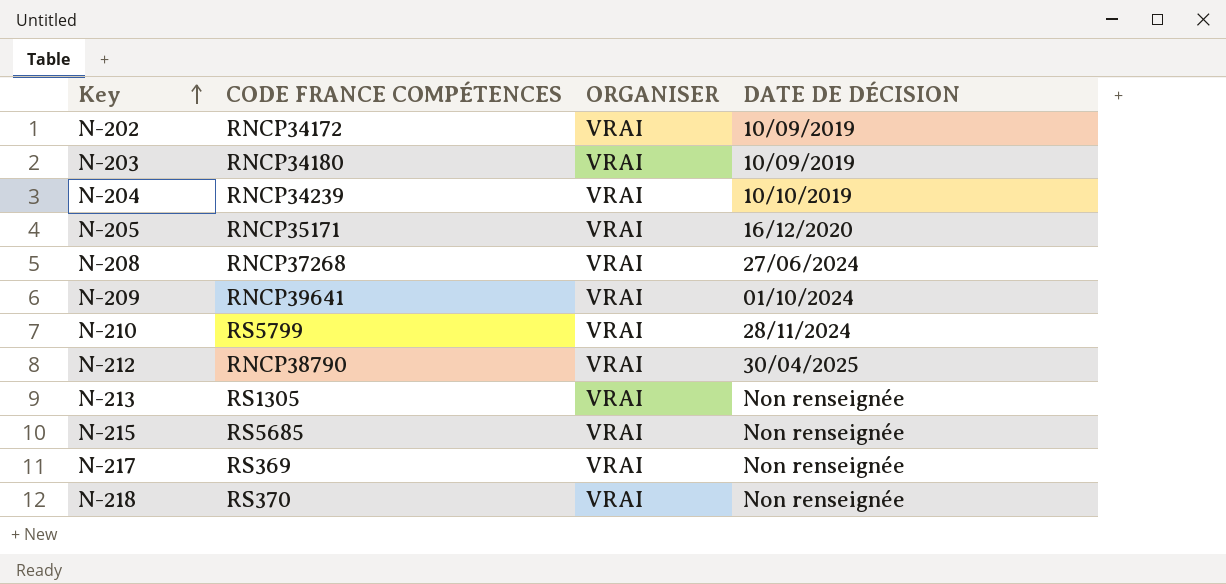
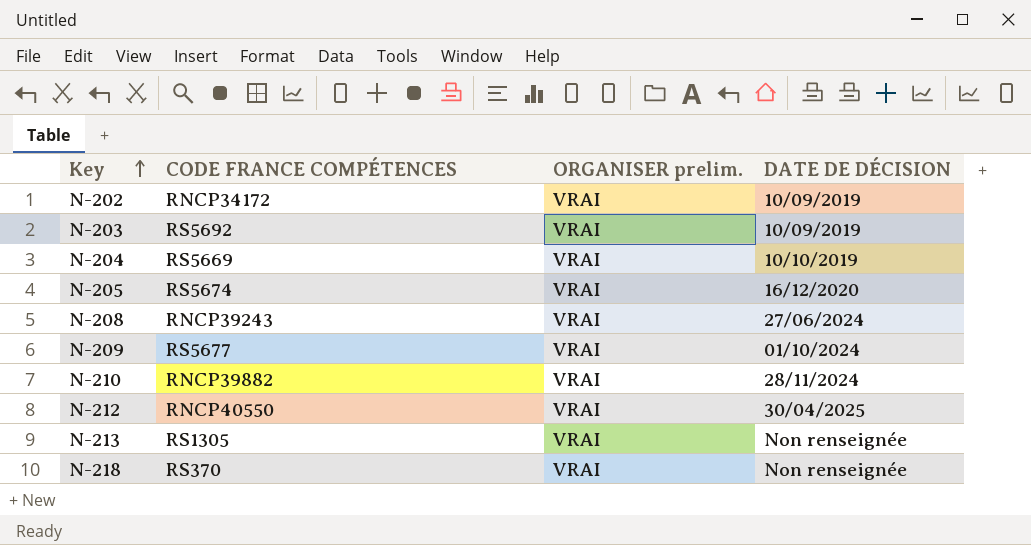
column name: ORGANISER -> ORGANISER prelim.
row N-215: RS5685 | VRAI | Non renseignée -> none
row N-217: RS369 | VRAI | Non renseignée -> none
N-203 | CODE FRANCE COMPÉTENCES: RNCP34180 -> RS5692
N-204 | CODE FRANCE COMPÉTENCES: RNCP34239 -> RS5669
N-205 | CODE FRANCE COMPÉTENCES: RNCP35171 -> RS5674
N-208 | CODE FRANCE COMPÉTENCES: RNCP37268 -> RNCP39243
N-209 | CODE FRANCE COMPÉTENCES: RNCP39641 -> RS5677
N-210 | CODE FRANCE COMPÉTENCES: RS5799 -> RNCP39882
N-212 | CODE FRANCE COMPÉTENCES: RNCP38790 -> RNCP40550

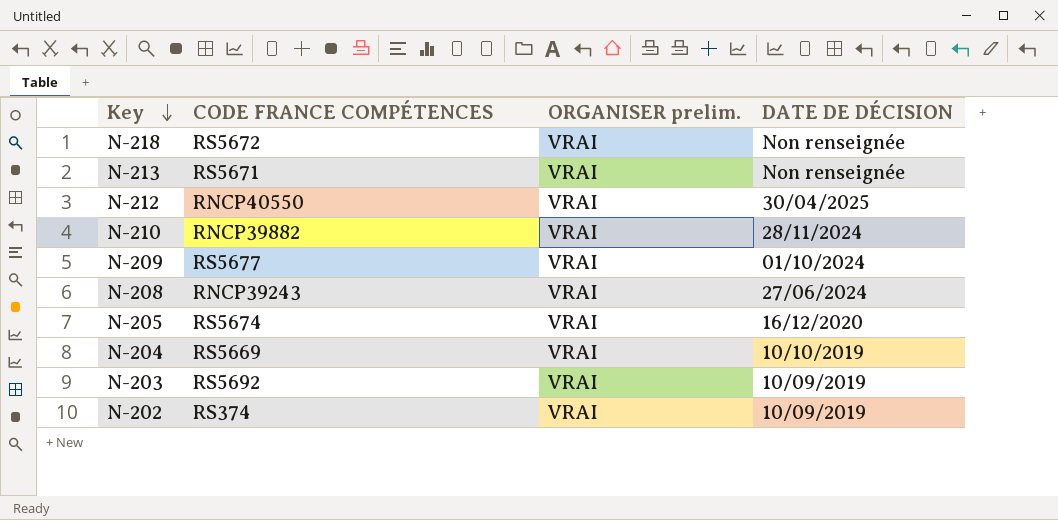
row order: Key ascending -> Key descending
N-218 | CODE FRANCE COMPÉTENCES: RS370 -> RS5672
N-213 | CODE FRANCE COMPÉTENCES: RS1305 -> RS5671
N-202 | CODE FRANCE COMPÉTENCES: RNCP34172 -> RS374

